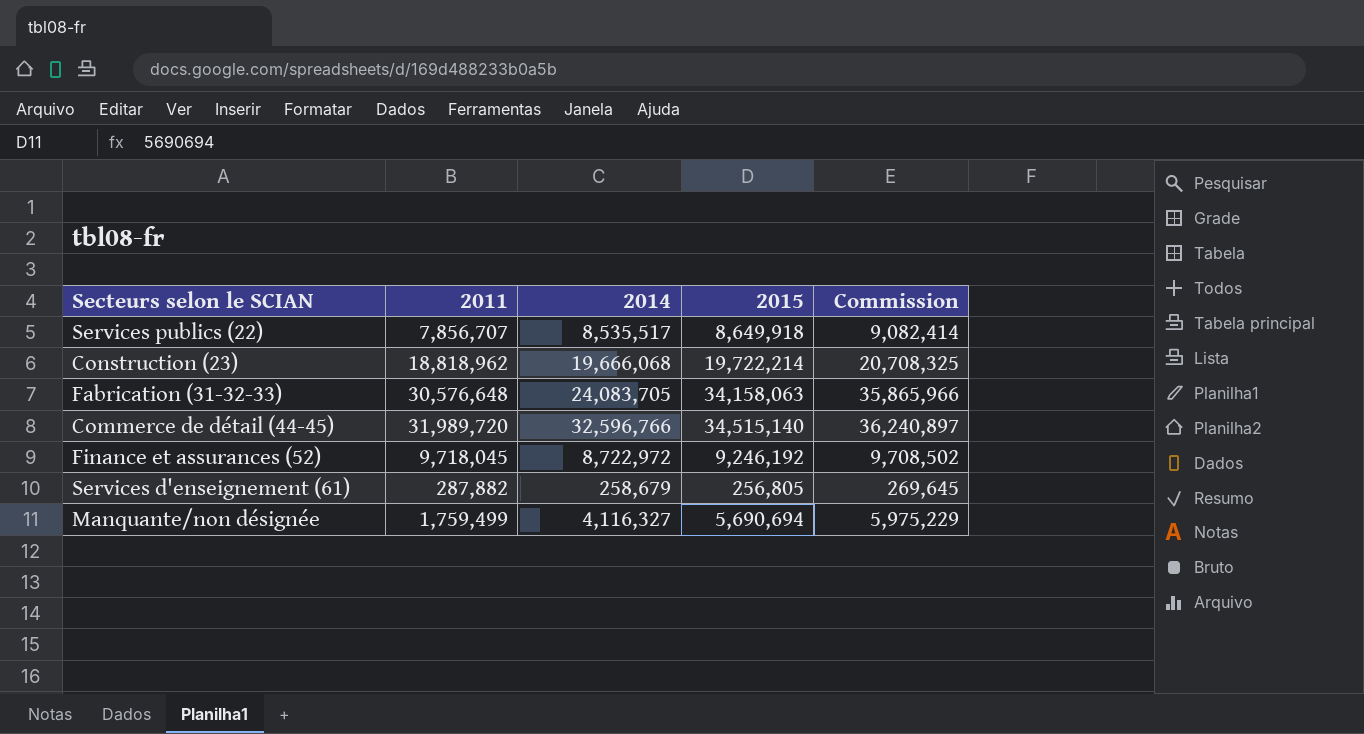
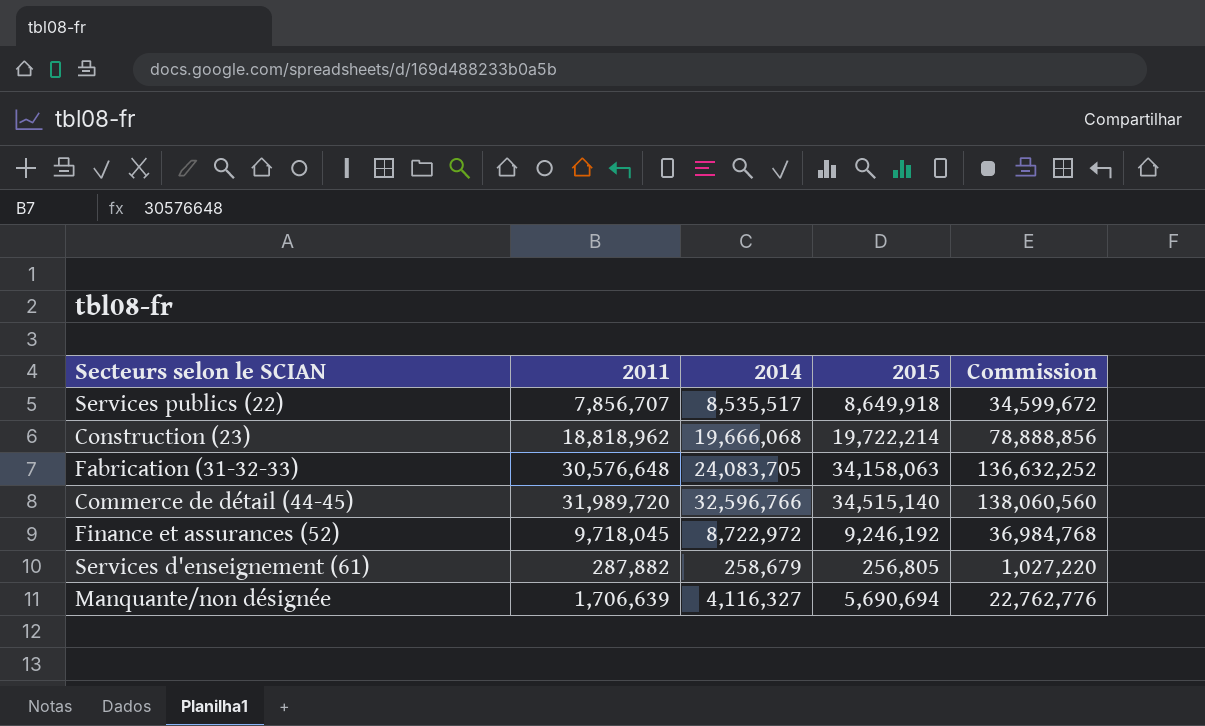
column Commission | formula: [2015] * 1.05 -> [2015] * 4
Manquante/non désignée | 2011: 1,759,499 -> 1,706,639

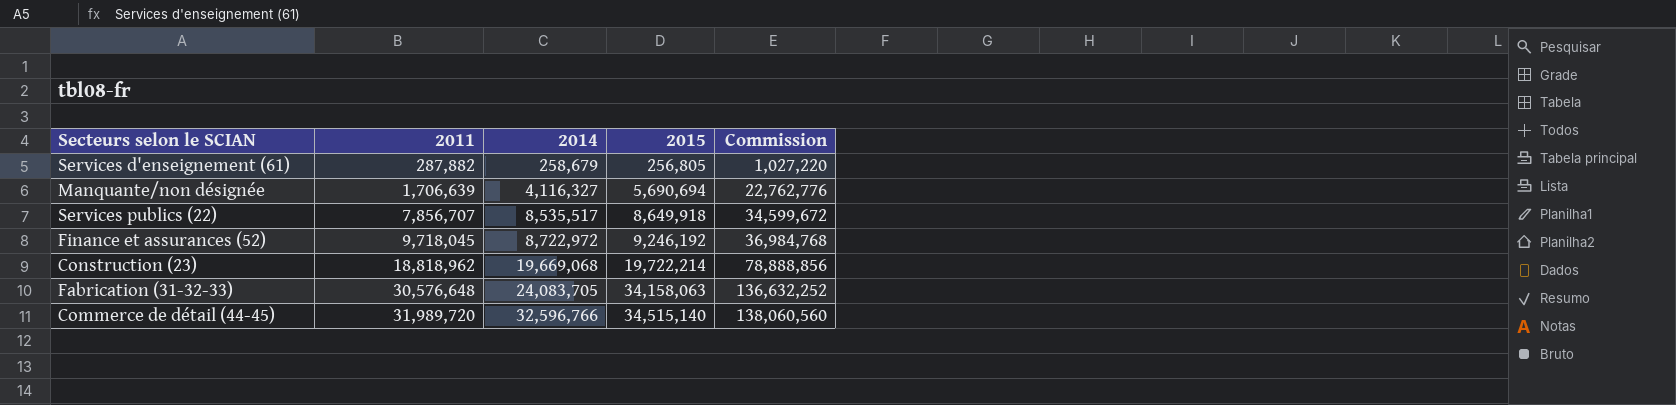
row order: none -> 2011 ascending
Construction (23) | 2014: 19,666,068 -> 19,669,068

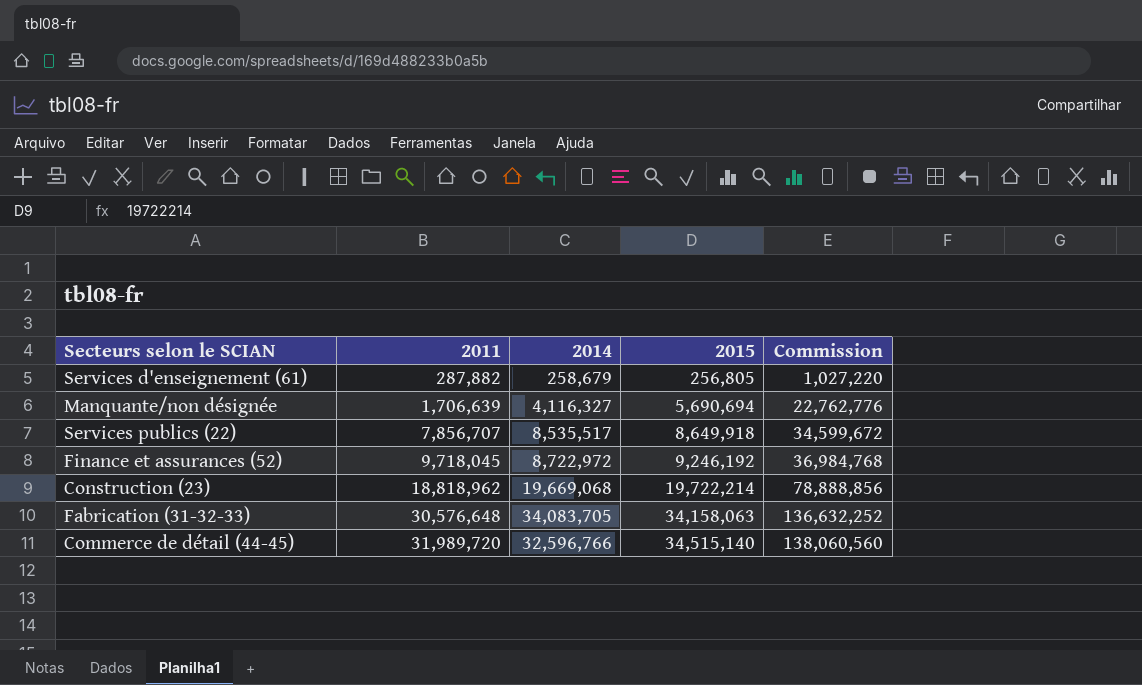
Fabrication (31-32-33) | 2014: 24,083,705 -> 34,083,705

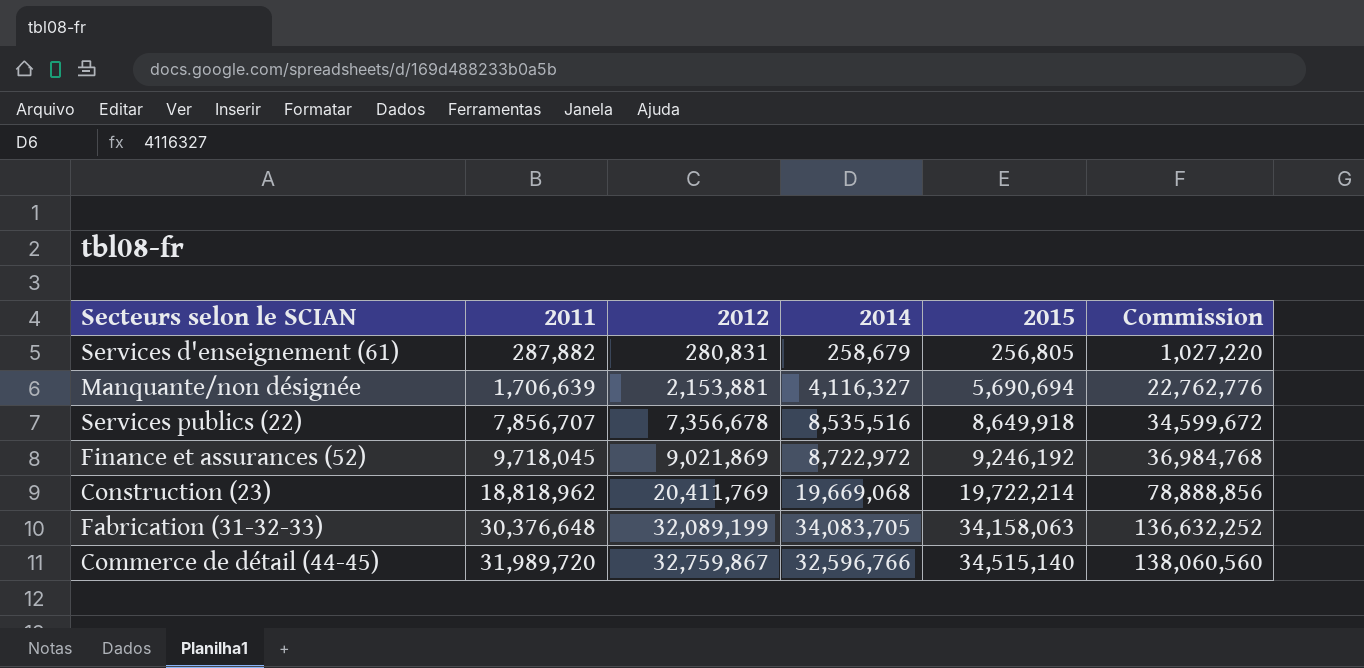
column 2012 | position: none -> 3
Services publics (22) | 2014: 8,535,517 -> 8,535,516
Fabrication (31-32-33) | 2011: 30,576,648 -> 30,376,648

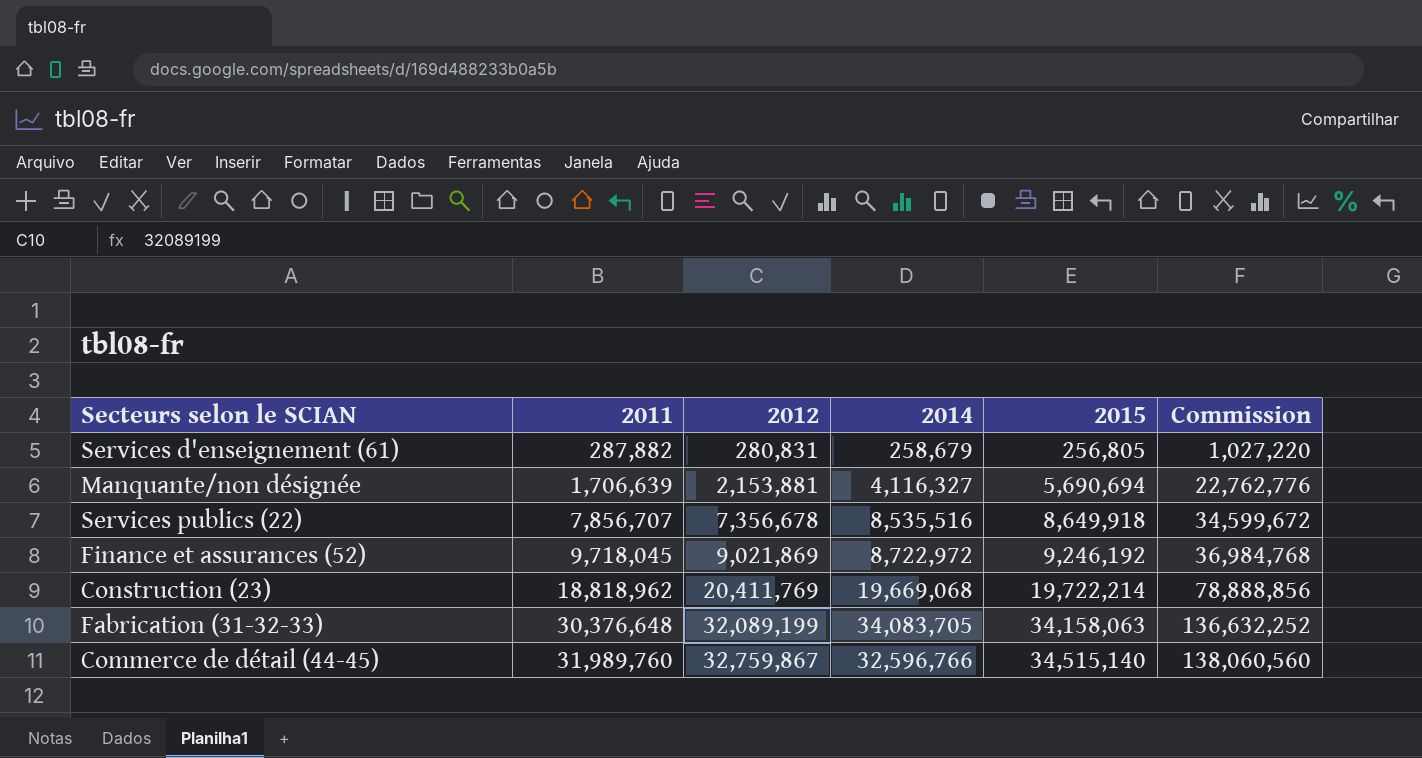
Commerce de détail (44-45) | 2011: 31,989,720 -> 31,989,760

